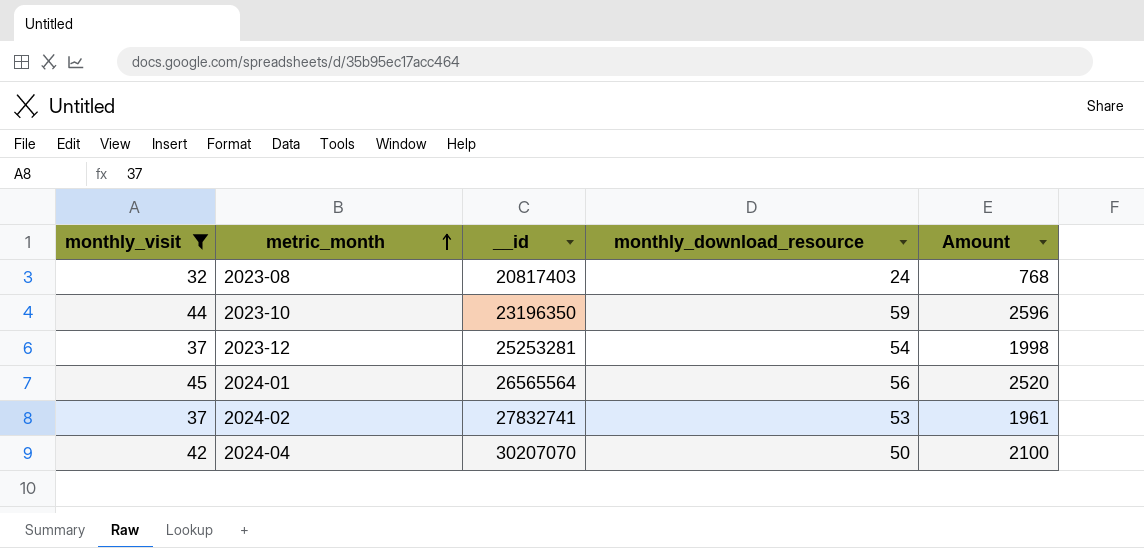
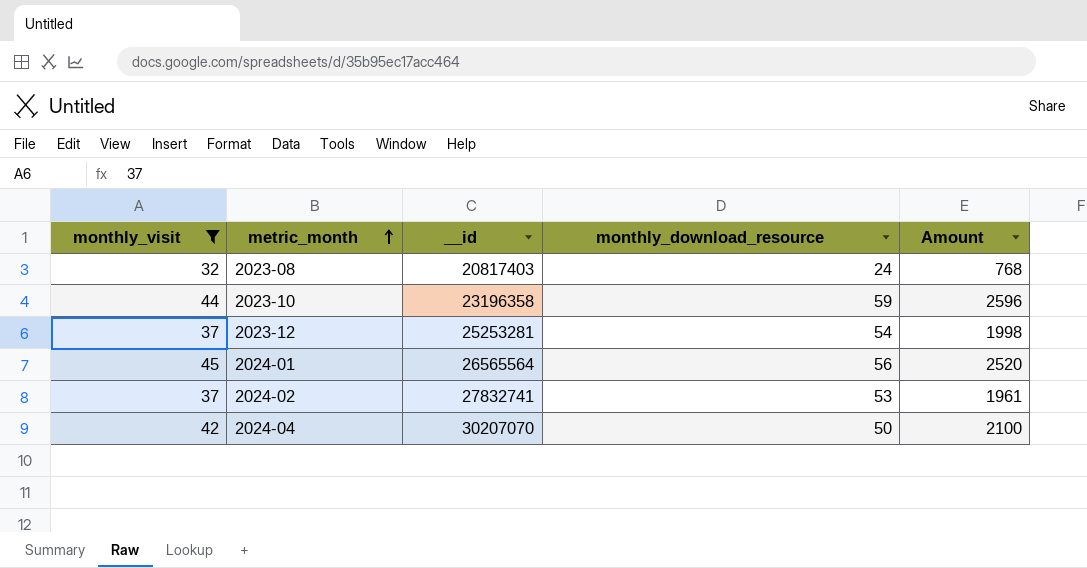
2023-10 | __id: 23196350 -> 23196358

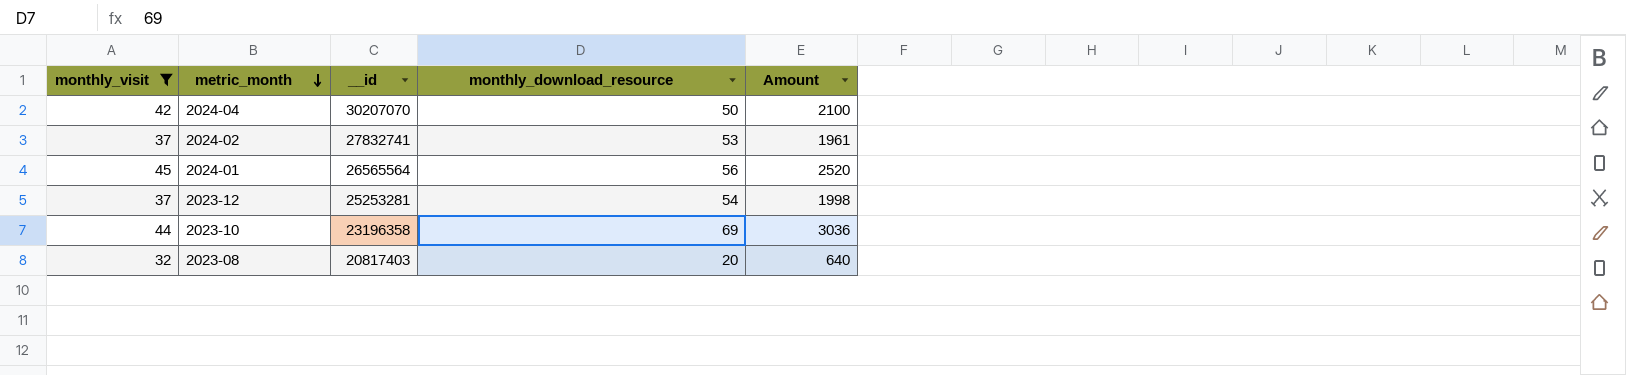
row order: metric_month ascending -> metric_month descending
2023-10 | monthly_download_resource: 59 -> 69
2023-10 | Amount: 2596 -> 3036
2023-08 | monthly_download_resource: 24 -> 20
2023-08 | Amount: 768 -> 640

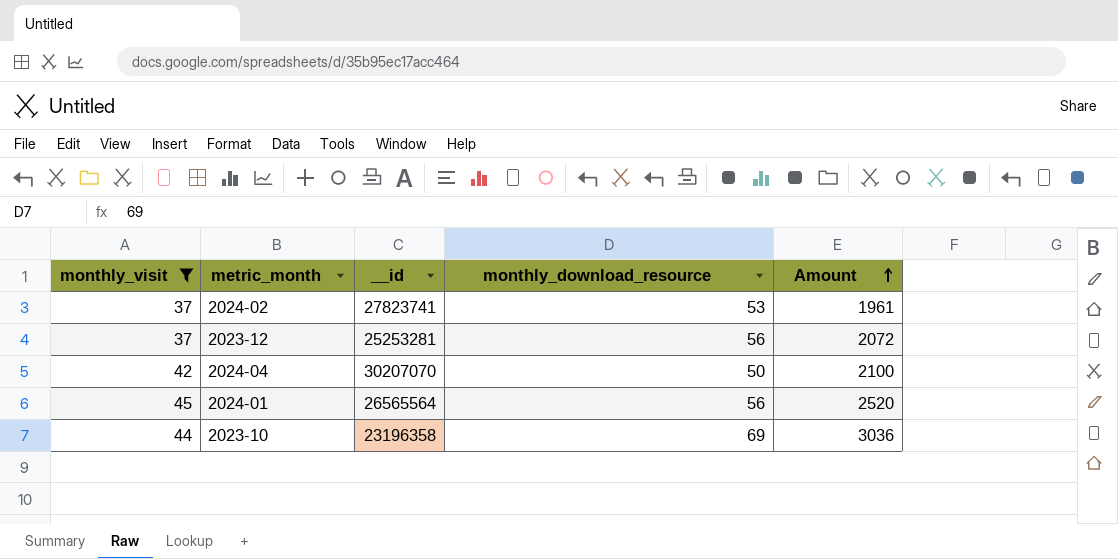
row order: metric_month descending -> Amount ascending
row 2023-08: 32 | 20817403 | 20 | 640 -> none
2024-02 | __id: 27832741 -> 27823741
2023-12 | monthly_download_resource: 54 -> 56
2023-12 | Amount: 1998 -> 2072

